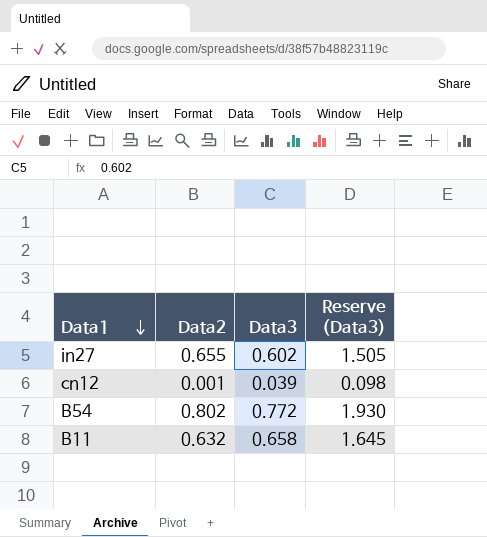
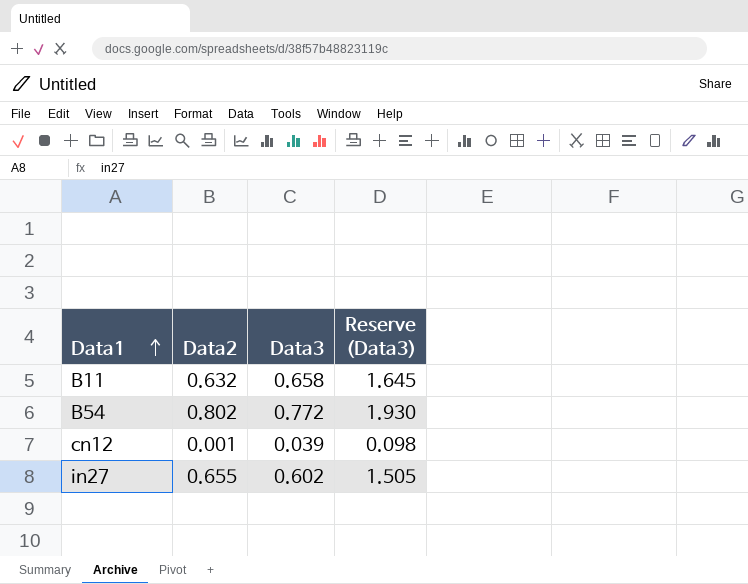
row order: Data1 descending -> Data1 ascending

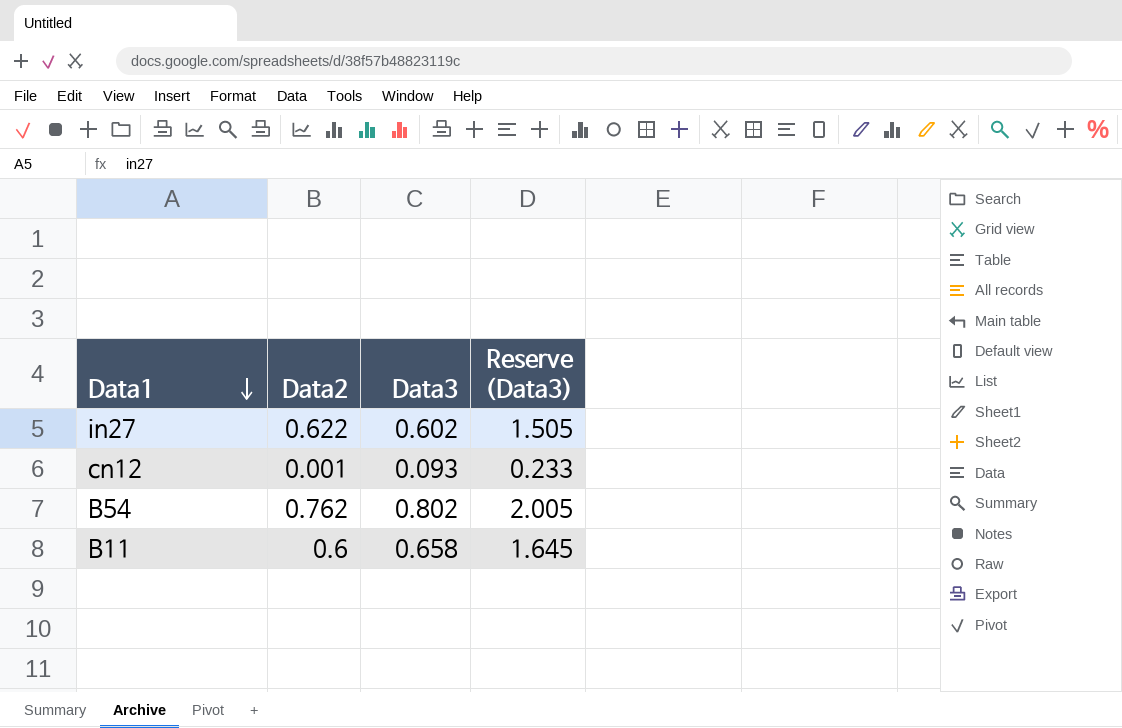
row order: Data1 ascending -> Data1 descending
in27 | Data2: 0.655 -> 0.622
cn12 | Data3: 0.039 -> 0.093
cn12 | Reserve (Data3): 0.098 -> 0.233
B54 | Data2: 0.802 -> 0.762
B54 | Data3: 0.772 -> 0.802
B54 | Reserve (Data3): 1.930 -> 2.005
B11 | Data2: 0.632 -> 0.6

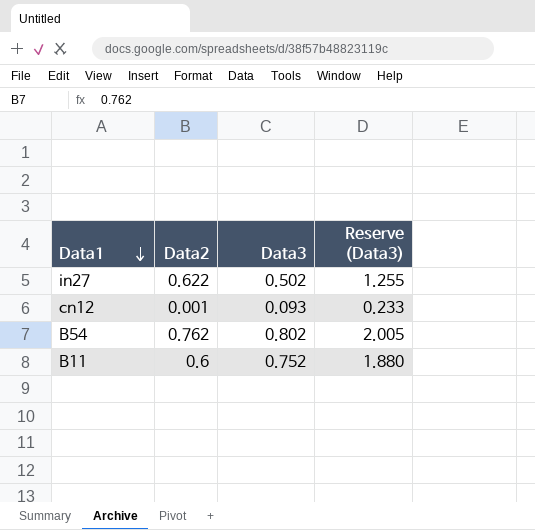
in27 | Data3: 0.602 -> 0.502
in27 | Reserve (Data3): 1.505 -> 1.255
B11 | Data3: 0.658 -> 0.752
B11 | Reserve (Data3): 1.645 -> 1.880

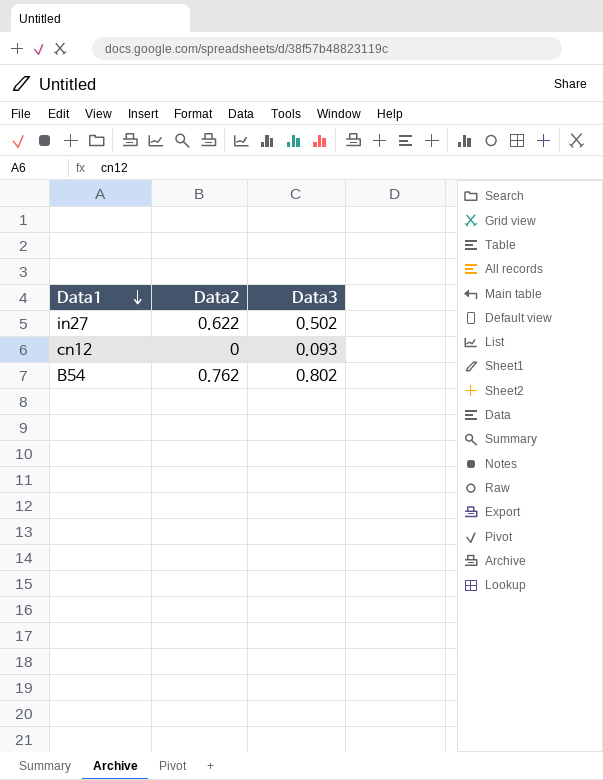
column Reserve (Data3) | formula: [Data3] * 2.5 -> none
row B11: 0.6 | 0.752 | 1.880 -> none
cn12 | Data2: 0.001 -> 0

